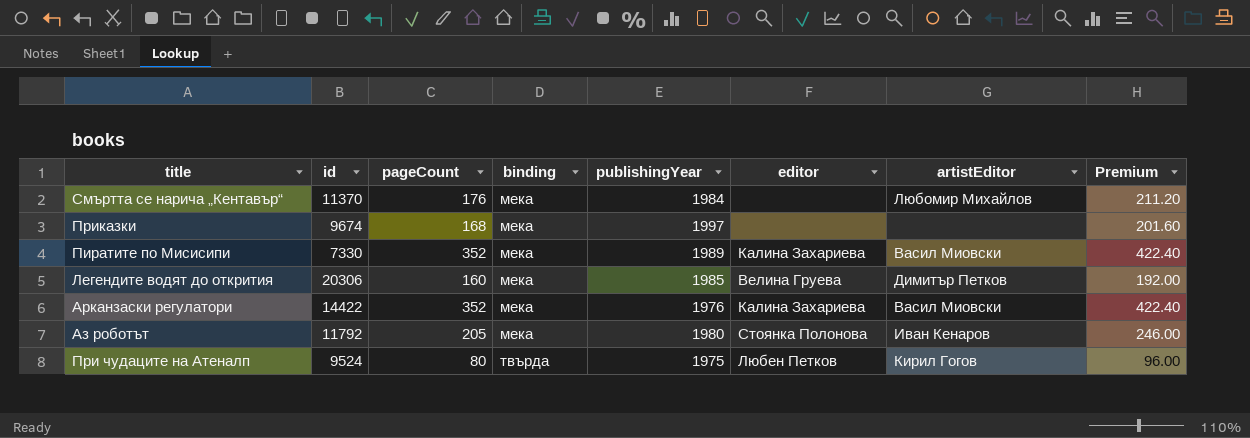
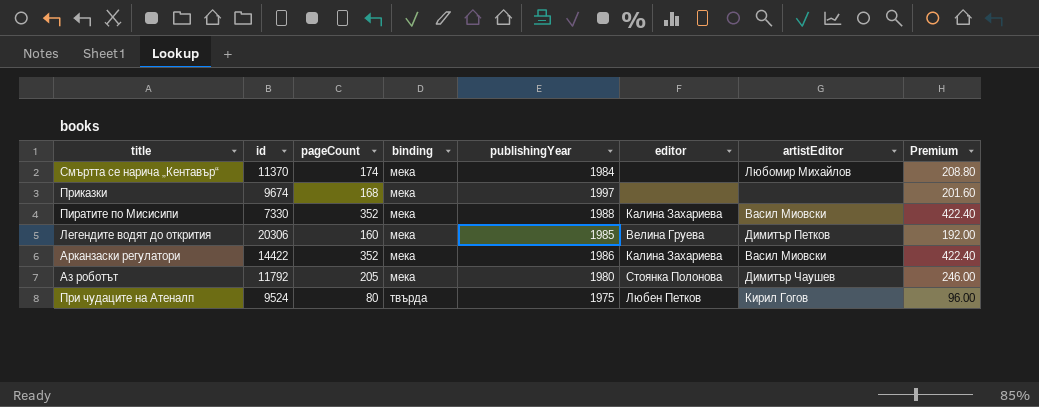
Смъртта се нарича „Кентавър“ | pageCount: 176 -> 174
Смъртта се нарича „Кентавър“ | Premium: 211.20 -> 208.80
Пиратите по Мисисипи | publishingYear: 1989 -> 1988
Арканзаски регулатори | publishingYear: 1976 -> 1986
Аз роботът | artistEditor: Иван Кенаров -> Димитър Чаушев

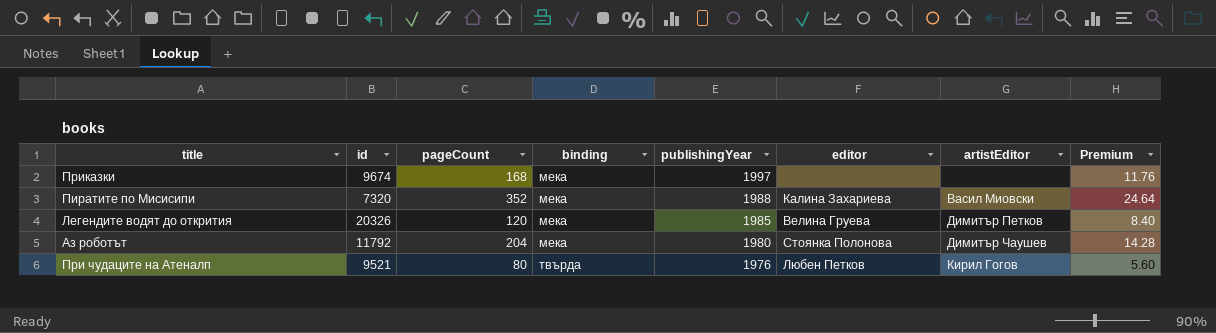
column Premium | formula: [pageCount] * 1.2 -> [pageCount] * 0.07
row Смъртта се нарича „Кентавър“: 11370 | 174 | мека | 1984 | none | Любомир Михайлов | 208.80 -> none
row Арканзаски регулатори: 14422 | 352 | мека | 1986 | Калина Захариева | Васил Миовски | 422.40 -> none
Пиратите по Мисисипи | id: 7330 -> 7320
Легендите водят до открития | id: 20306 -> 20326
Легендите водят до открития | pageCount: 160 -> 120
Аз роботът | pageCount: 205 -> 204
При чудаците на Атеналп | id: 9524 -> 9521
При чудаците на Атеналп | publishingYear: 1975 -> 1976

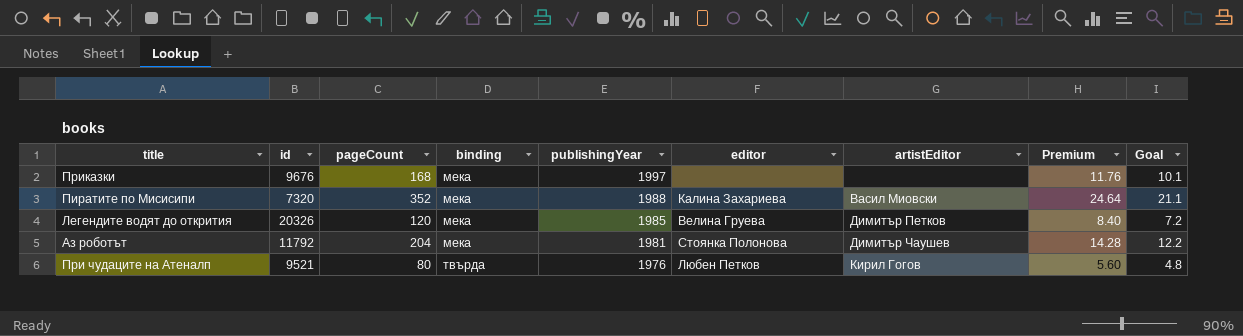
column Goal | formula: none -> [pageCount] * 0.06
Приказки | id: 9674 -> 9676
Аз роботът | publishingYear: 1980 -> 1981

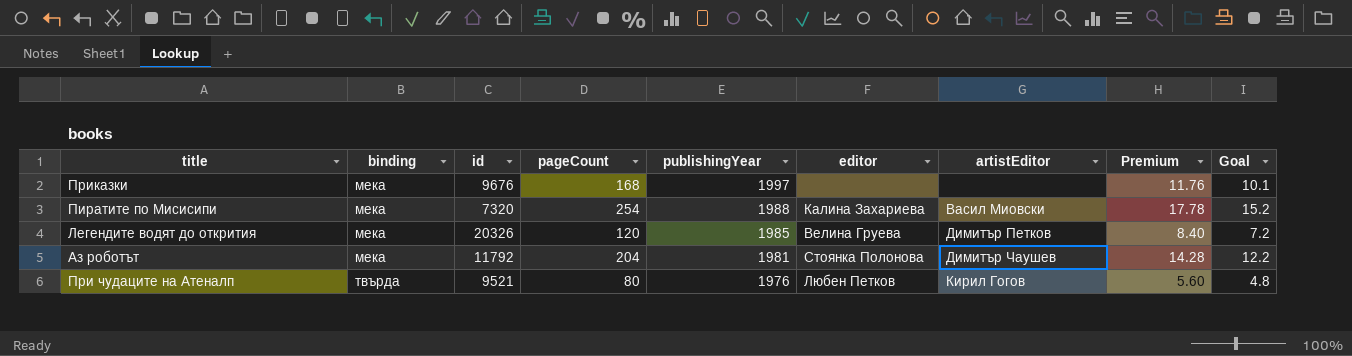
column binding | position: 4 -> 2
Пиратите по Мисисипи | pageCount: 352 -> 254
Пиратите по Мисисипи | Premium: 24.64 -> 17.78
Пиратите по Мисисипи | Goal: 21.1 -> 15.2

